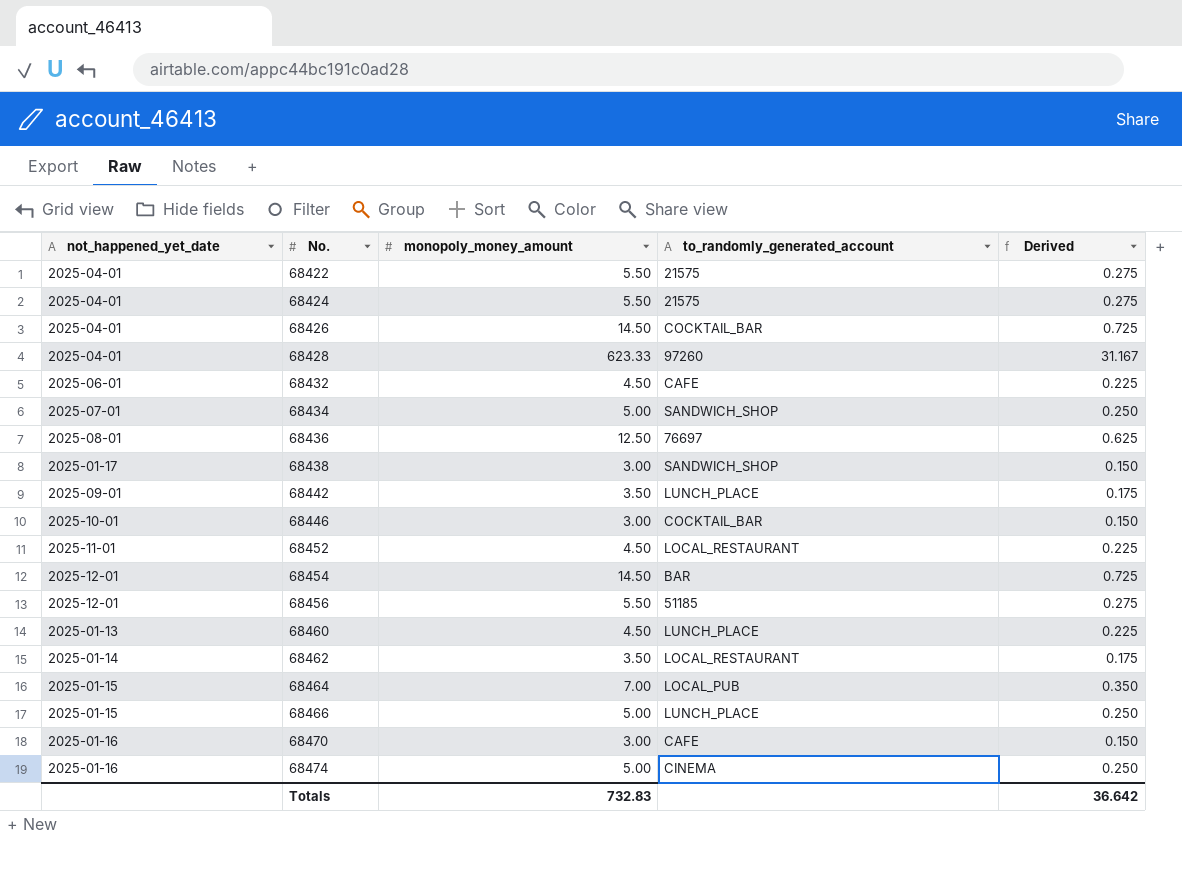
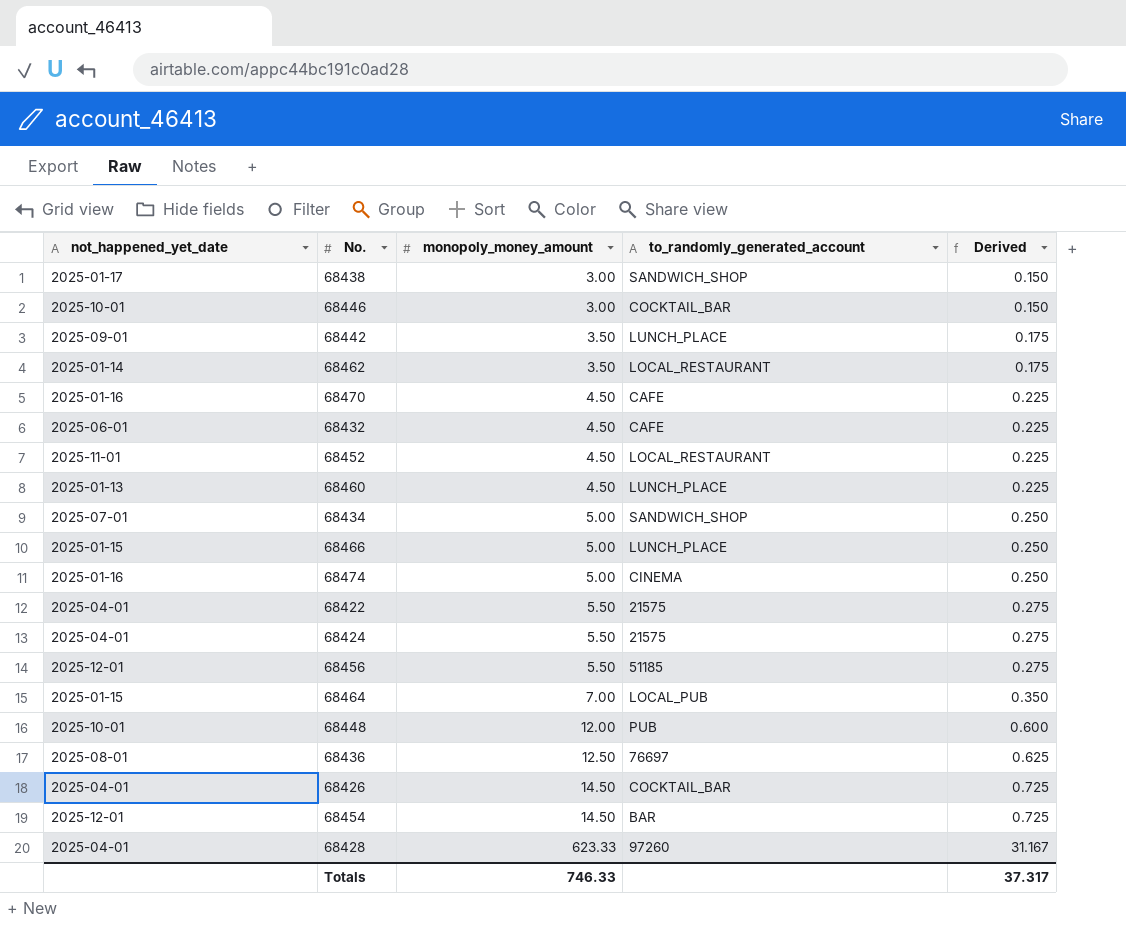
row order: No. ascending -> monopoly_money_amount ascending
68470 | monopoly_money_amount: 3.00 -> 4.50
68470 | Derived: 0.150 -> 0.225
row 68448: none -> 2025-10-01 | 12.00 | PUB | 0.600
Totals | monopoly_money_amount: 732.83 -> 746.33
Totals | Derived: 36.642 -> 37.317

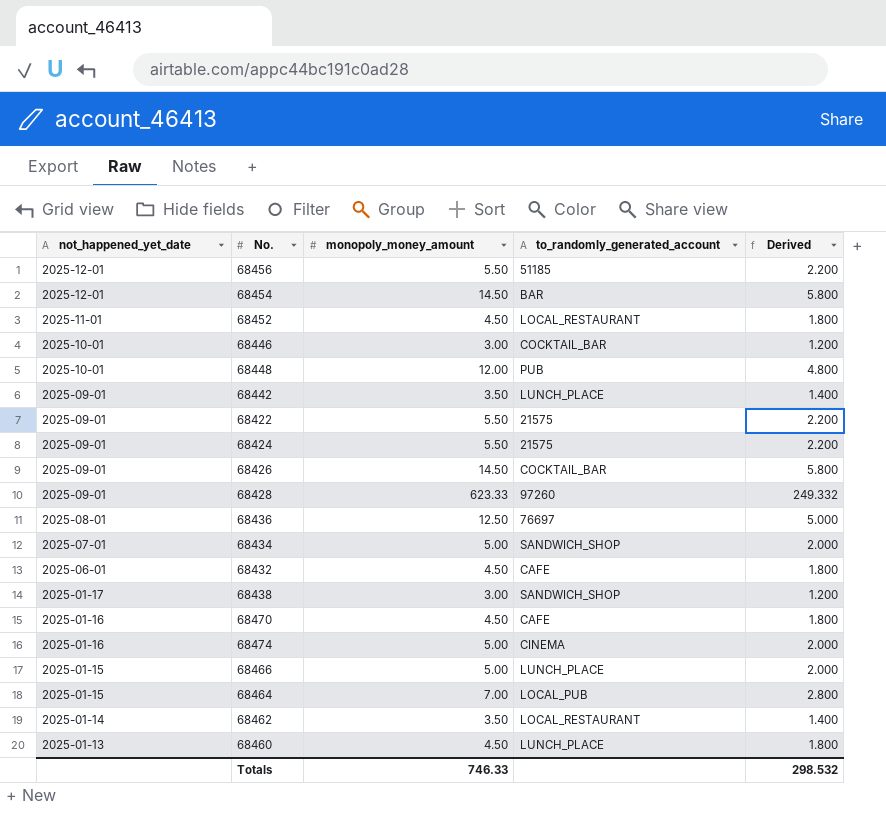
row order: monopoly_money_amount ascending -> not_happened_yet_date descending
column Derived | formula: [monopoly_money_amount] * 0.05 -> [monopoly_money_amount] * 0.4
68422 | not_happened_yet_date: 2025-04-01 -> 2025-09-01
68424 | not_happened_yet_date: 2025-04-01 -> 2025-09-01
68426 | not_happened_yet_date: 2025-04-01 -> 2025-09-01
68428 | not_happened_yet_date: 2025-04-01 -> 2025-09-01
Totals | Derived: 37.317 -> 298.532

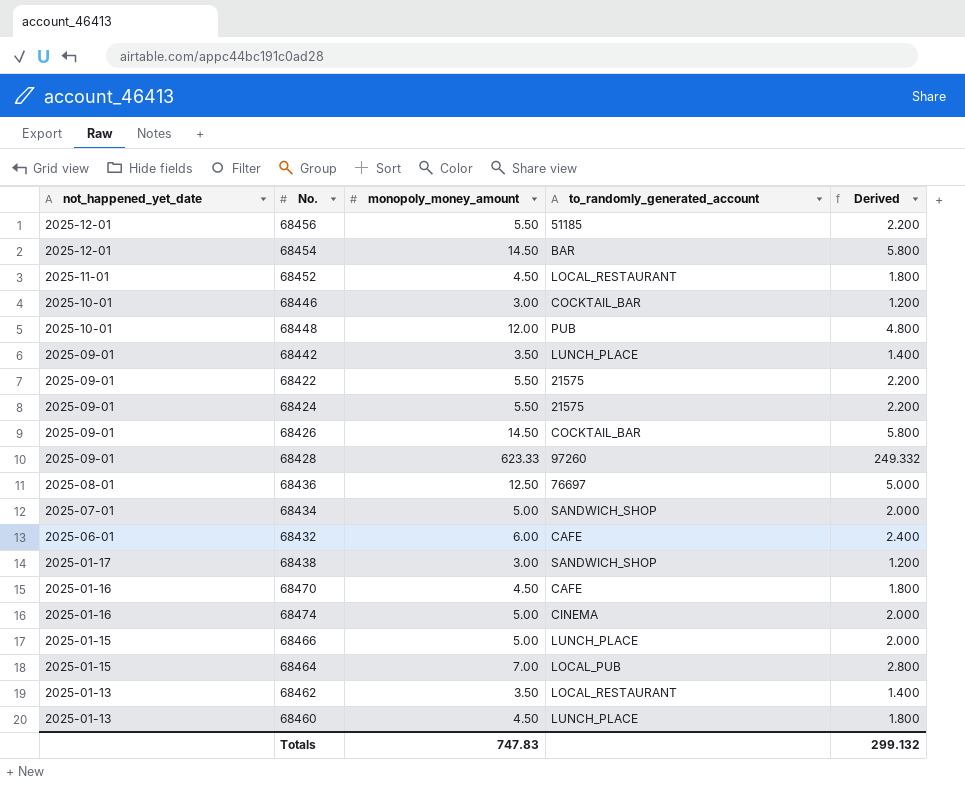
68432 | monopoly_money_amount: 4.50 -> 6.00
68432 | Derived: 1.800 -> 2.400
68462 | not_happened_yet_date: 2025-01-14 -> 2025-01-13
Totals | monopoly_money_amount: 746.33 -> 747.83
Totals | Derived: 298.532 -> 299.132

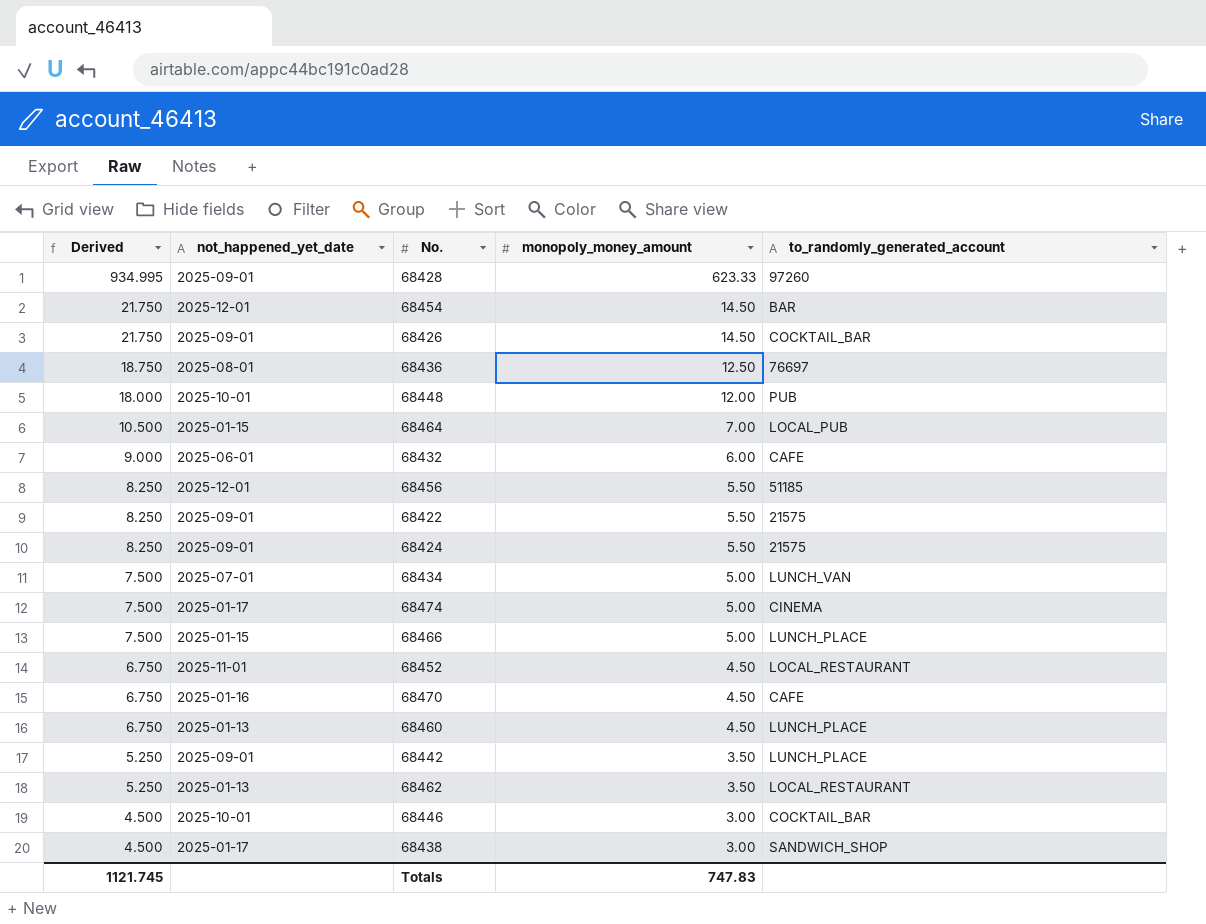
row order: not_happened_yet_date descending -> Derived descending
column Derived | formula: [monopoly_money_amount] * 0.4 -> [monopoly_money_amount] * 1.5
column Derived | position: 5 -> 1
68434 | to_randomly_generated_account: SANDWICH_SHOP -> LUNCH_VAN
68474 | not_happened_yet_date: 2025-01-16 -> 2025-01-17
Totals | Derived: 299.132 -> 1121.745

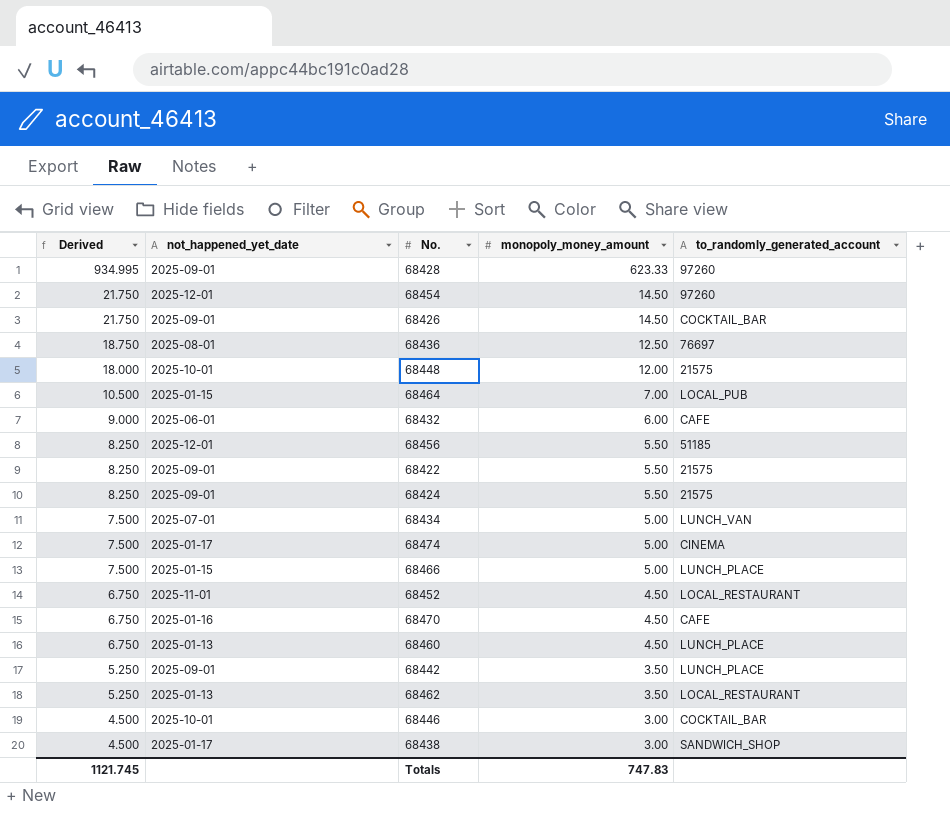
68454 | to_randomly_generated_account: BAR -> 97260
68448 | to_randomly_generated_account: PUB -> 21575

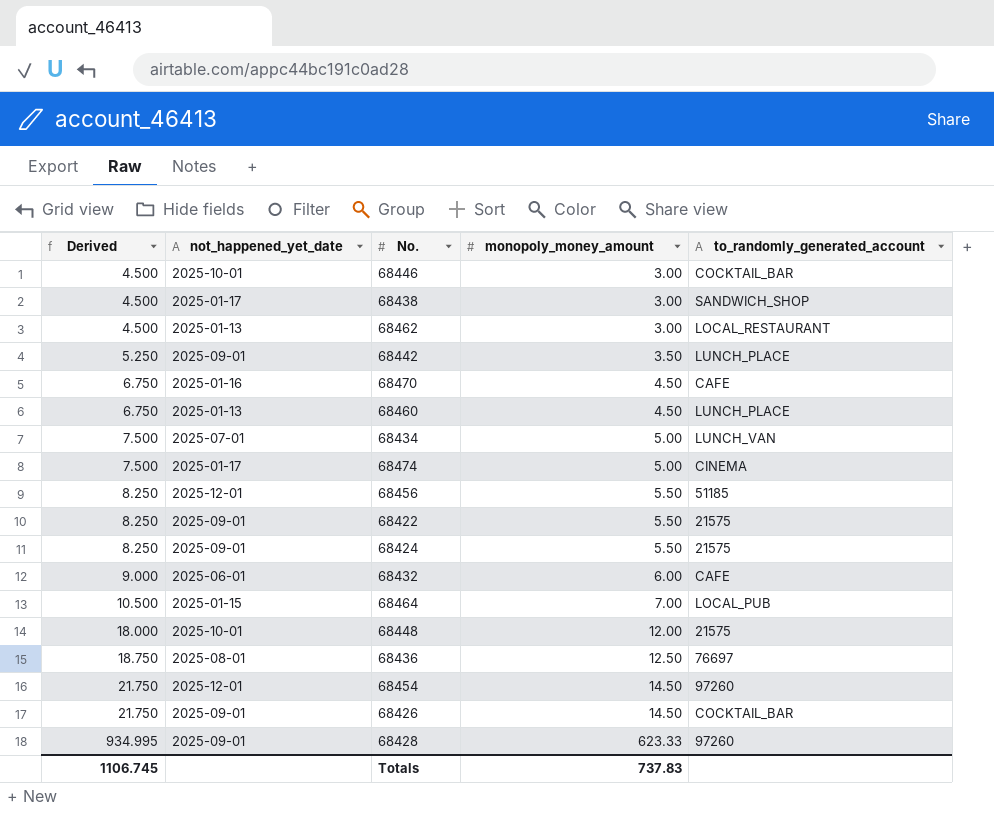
row order: Derived descending -> Derived ascending
row 68466: 7.500 | 2025-01-15 | 5.00 | LUNCH_PLACE -> none
row 68452: 6.750 | 2025-11-01 | 4.50 | LOCAL_RESTAURANT -> none
68462 | Derived: 5.250 -> 4.500
68462 | monopoly_money_amount: 3.50 -> 3.00
Totals | Derived: 1121.745 -> 1106.745
Totals | monopoly_money_amount: 747.83 -> 737.83

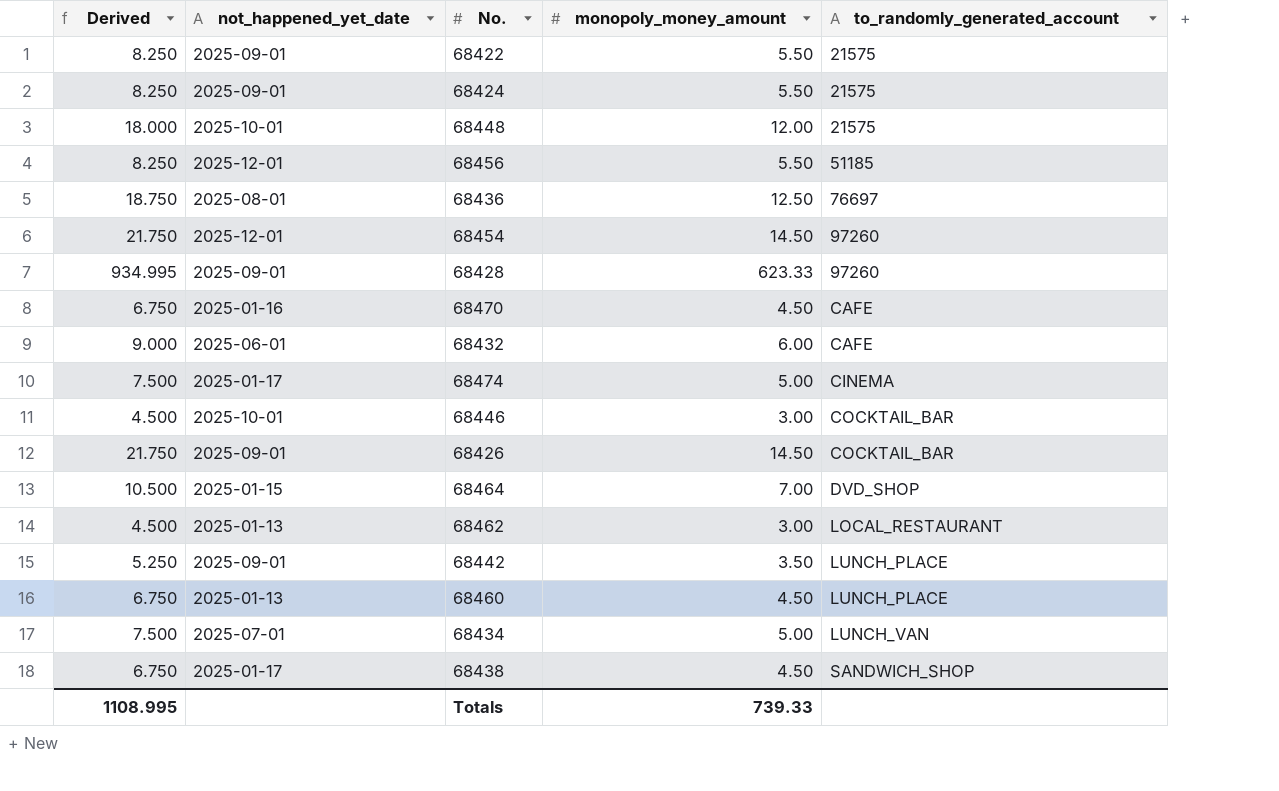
row order: Derived ascending -> to_randomly_generated_account ascending
68464 | to_randomly_generated_account: LOCAL_PUB -> DVD_SHOP
68438 | Derived: 4.500 -> 6.750
68438 | monopoly_money_amount: 3.00 -> 4.50
Totals | Derived: 1106.745 -> 1108.995
Totals | monopoly_money_amount: 737.83 -> 739.33

